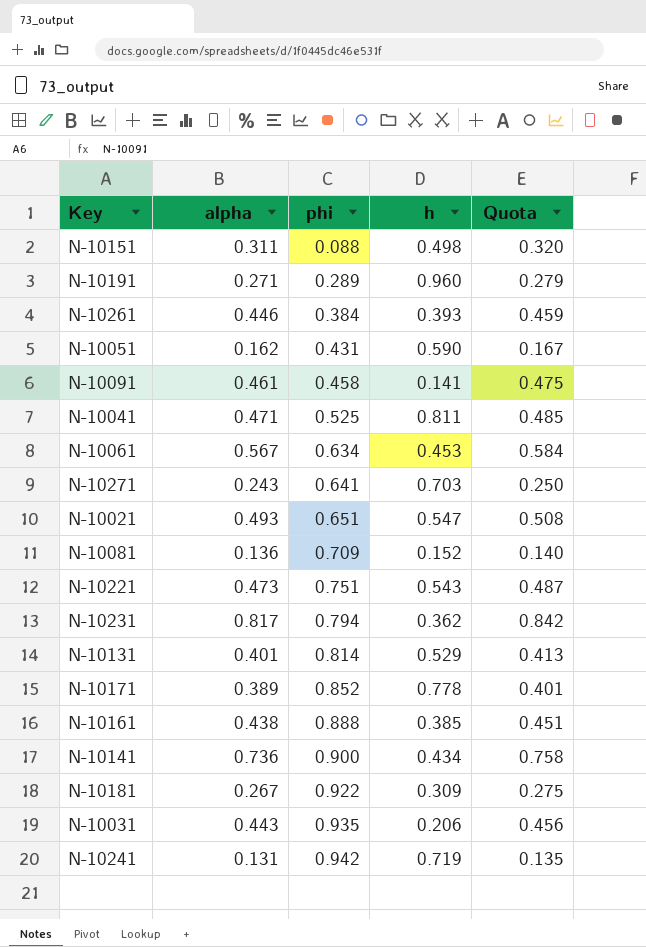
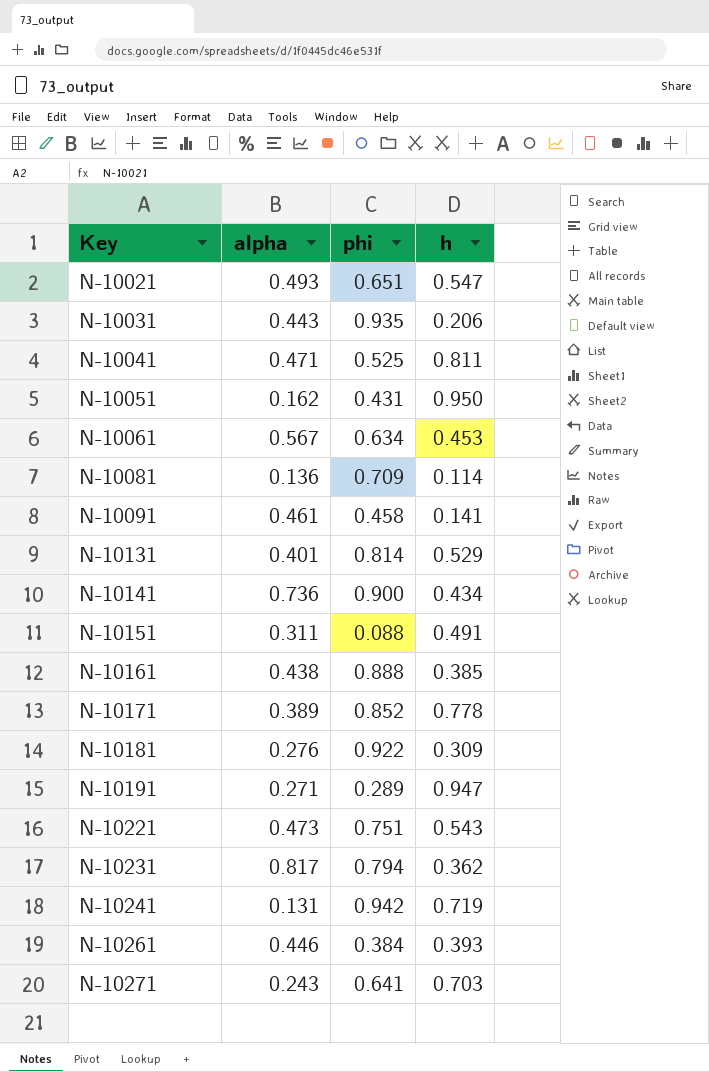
row order: phi ascending -> Key ascending
column Quota | formula: [alpha] * 1.03 -> none
N-10051 | h: 0.590 -> 0.950
N-10081 | h: 0.152 -> 0.114
N-10151 | h: 0.498 -> 0.491
N-10181 | alpha: 0.267 -> 0.276
N-10191 | h: 0.960 -> 0.947

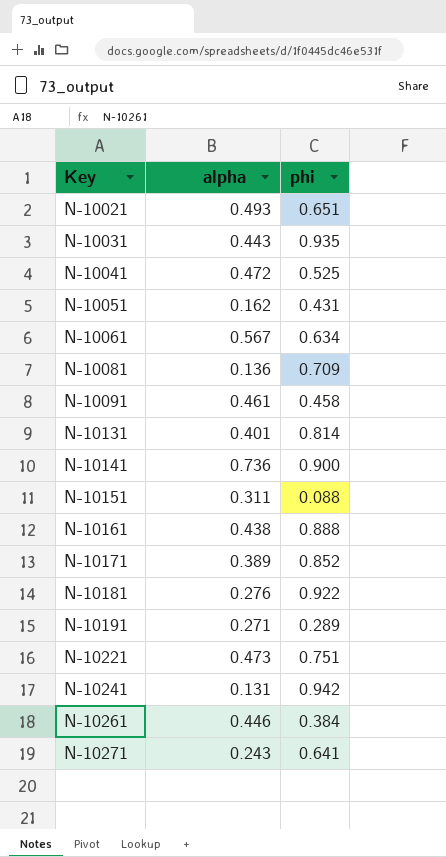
column h | position: 4 -> none
row N-10231: 0.817 | 0.794 | 0.362 -> none
N-10041 | alpha: 0.471 -> 0.472

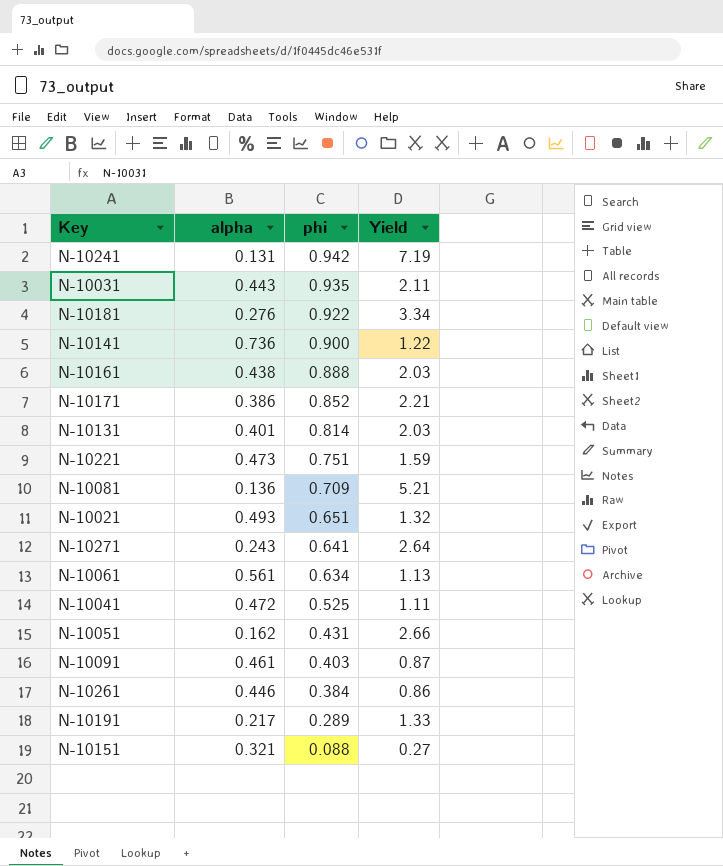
row order: Key ascending -> phi descending
column Yield | formula: none -> [phi] / [alpha]
N-10171 | alpha: 0.389 -> 0.386
N-10061 | alpha: 0.567 -> 0.561
N-10091 | phi: 0.458 -> 0.403
N-10191 | alpha: 0.271 -> 0.217
N-10151 | alpha: 0.311 -> 0.321

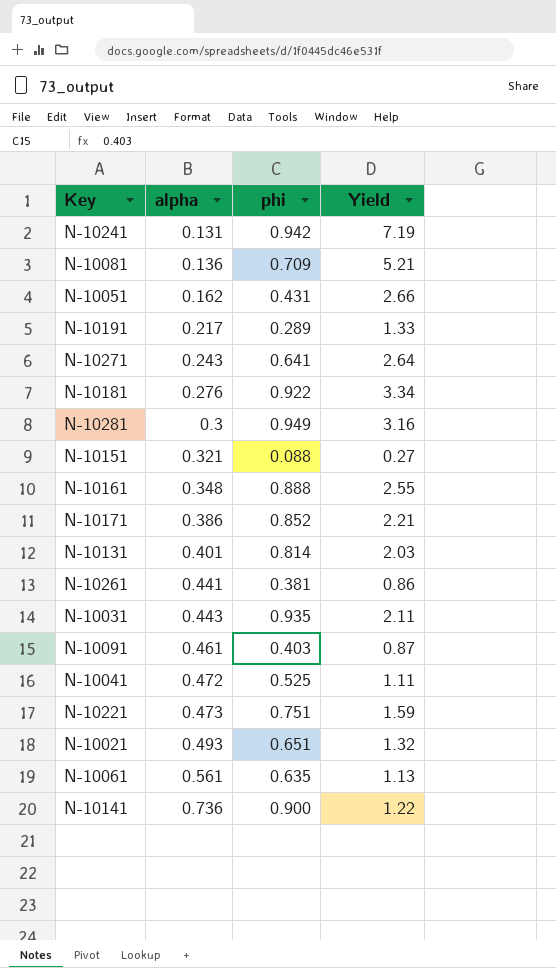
row order: phi descending -> alpha ascending
row N-10281: none -> 0.3 | 0.949 | 3.16
N-10161 | alpha: 0.438 -> 0.348
N-10161 | Yield: 2.03 -> 2.55
N-10261 | alpha: 0.446 -> 0.441
N-10261 | phi: 0.384 -> 0.381
N-10061 | phi: 0.634 -> 0.635

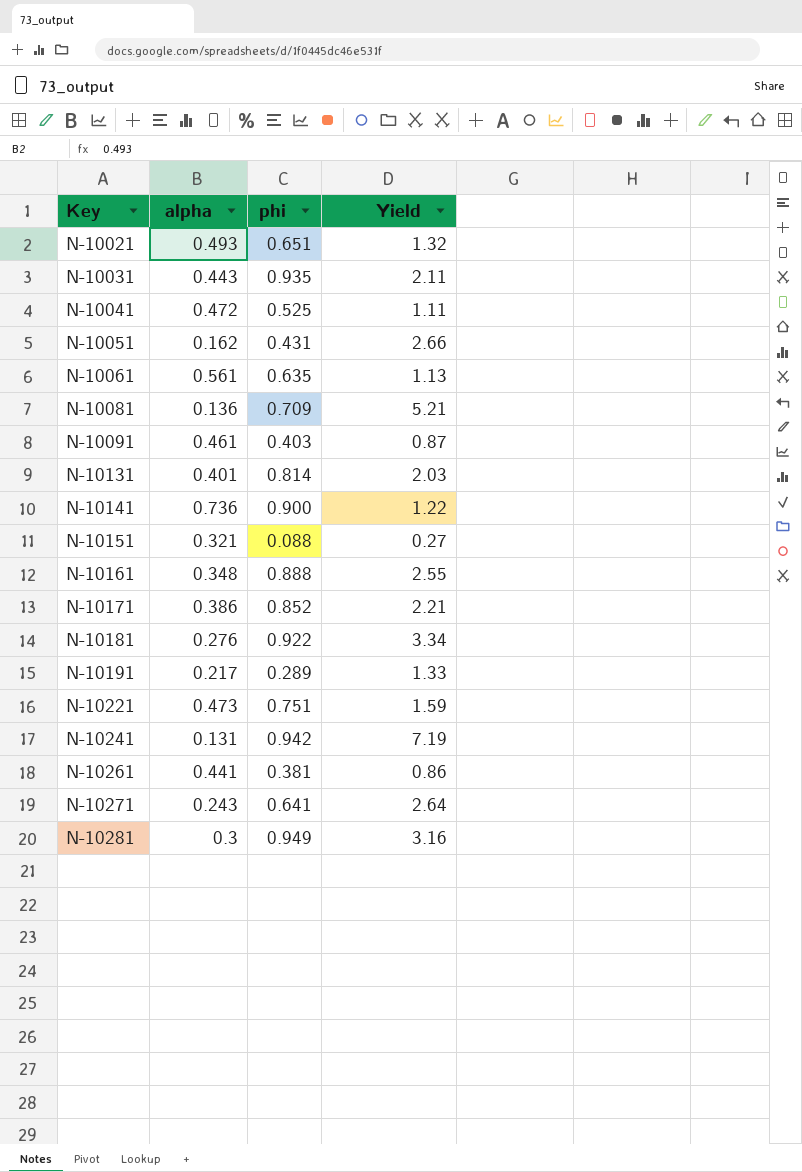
row order: alpha ascending -> Key ascending

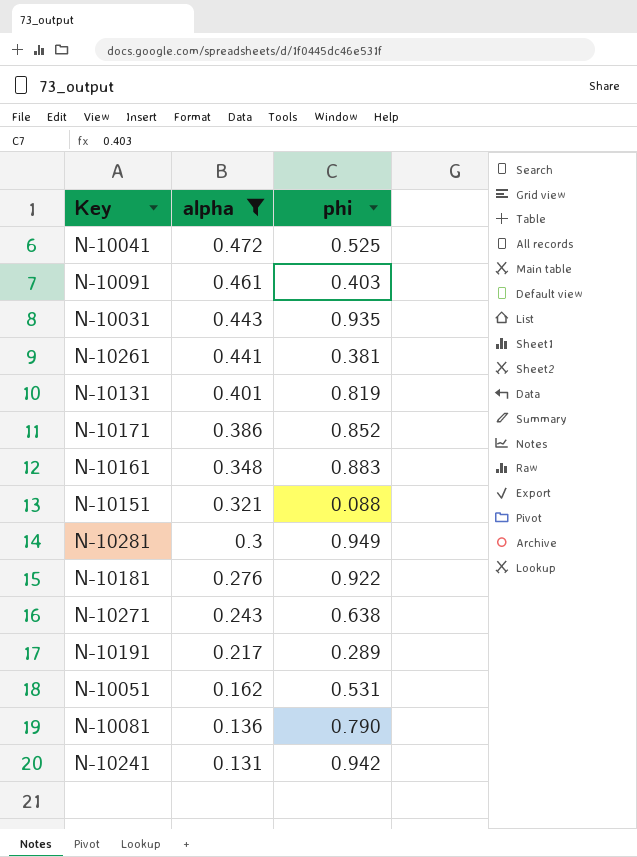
filter: none -> alpha <= 0.472
row order: Key ascending -> alpha descending
column Yield | formula: [phi] / [alpha] -> none
N-10131 | phi: 0.814 -> 0.819
N-10161 | phi: 0.888 -> 0.883
N-10271 | phi: 0.641 -> 0.638
N-10051 | phi: 0.431 -> 0.531
N-10081 | phi: 0.709 -> 0.790

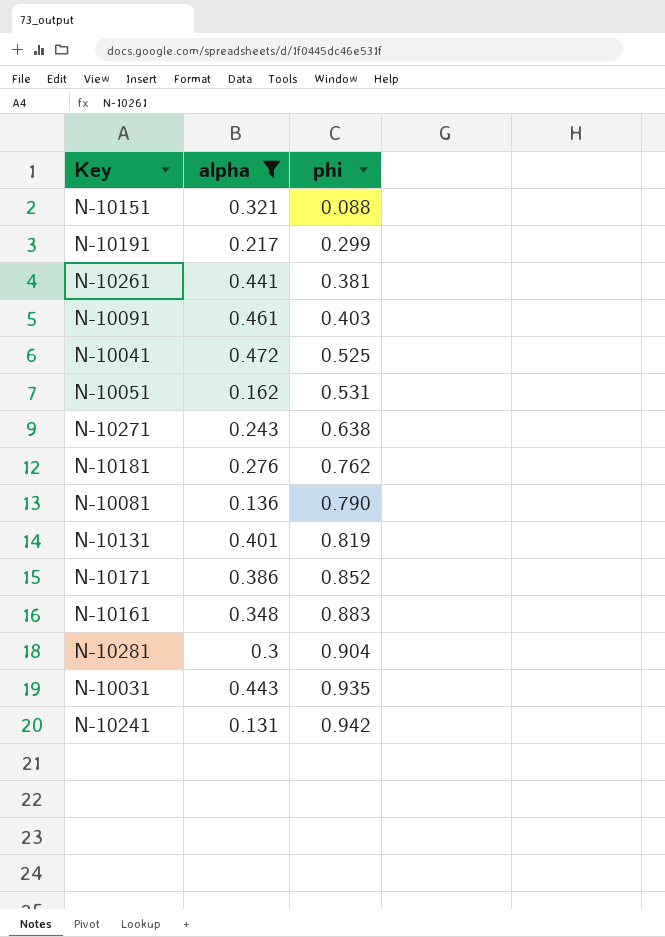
row order: alpha descending -> phi ascending
N-10191 | phi: 0.289 -> 0.299
N-10181 | phi: 0.922 -> 0.762
N-10281 | phi: 0.949 -> 0.904

